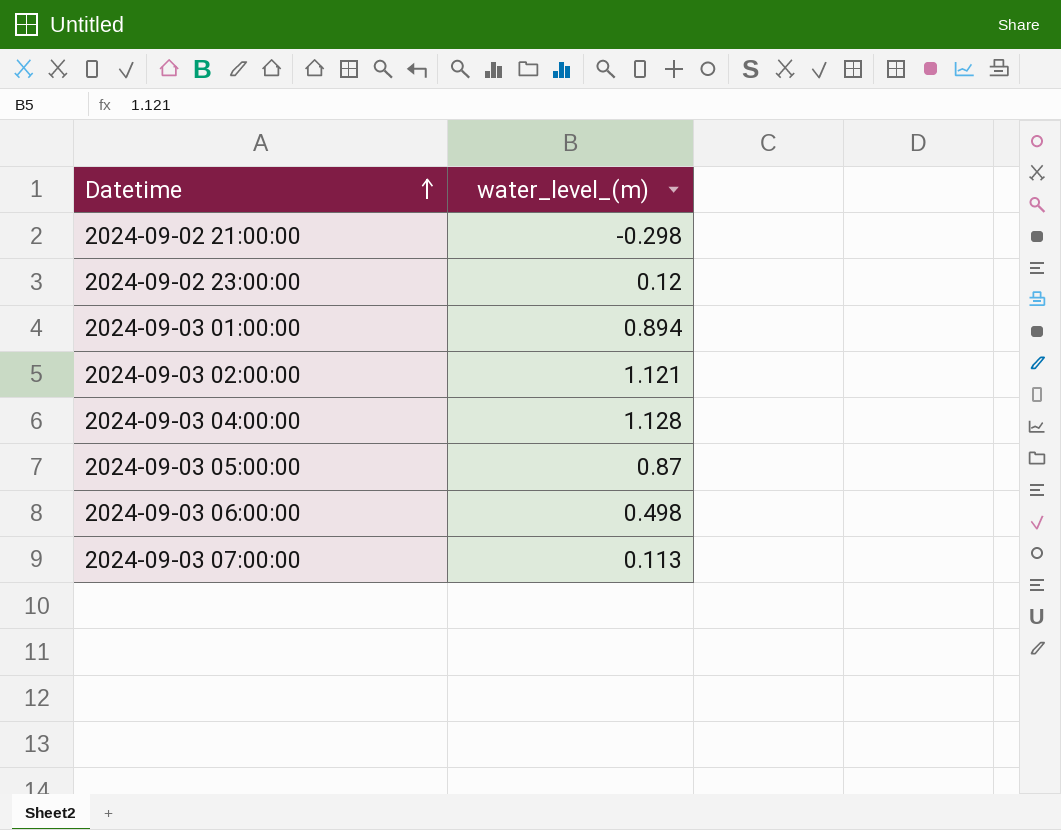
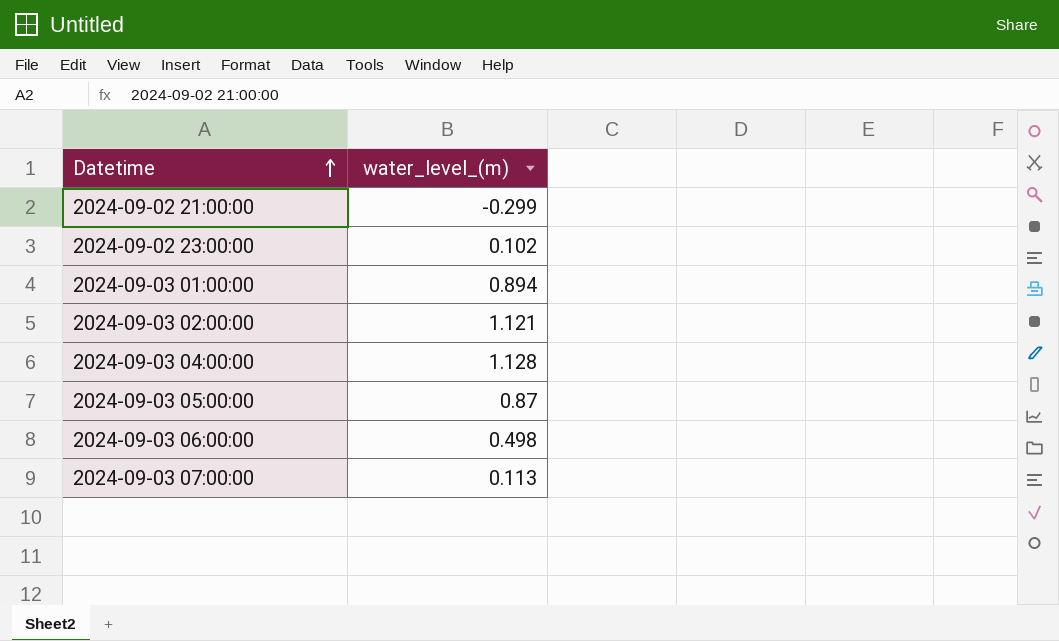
2024-09-02 21:00:00 | water_level_(m): -0.298 -> -0.299
2024-09-02 23:00:00 | water_level_(m): 0.12 -> 0.102

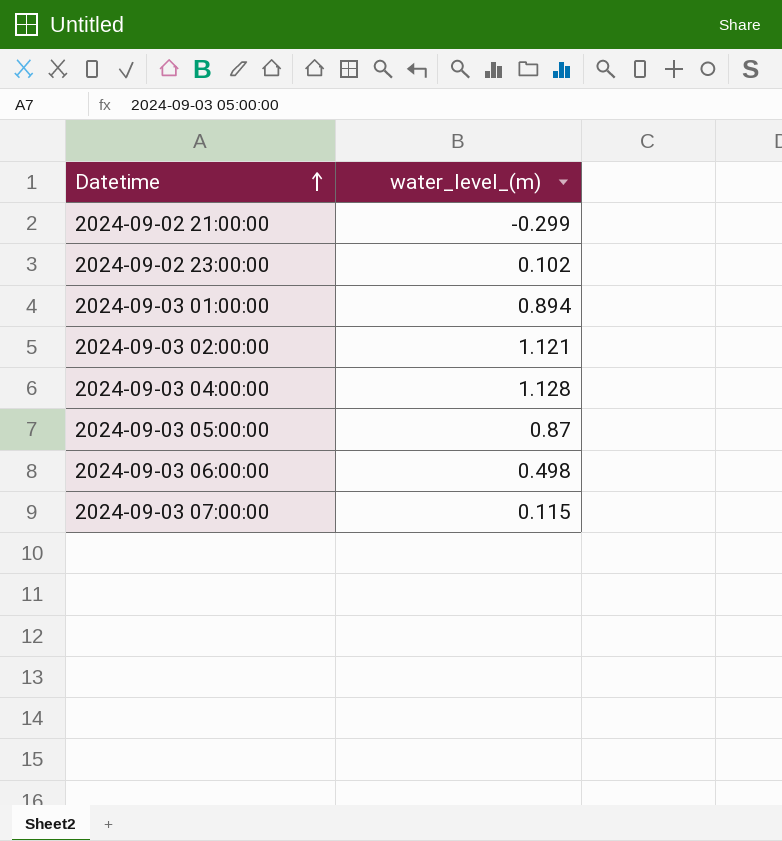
2024-09-03 07:00:00 | water_level_(m): 0.113 -> 0.115

